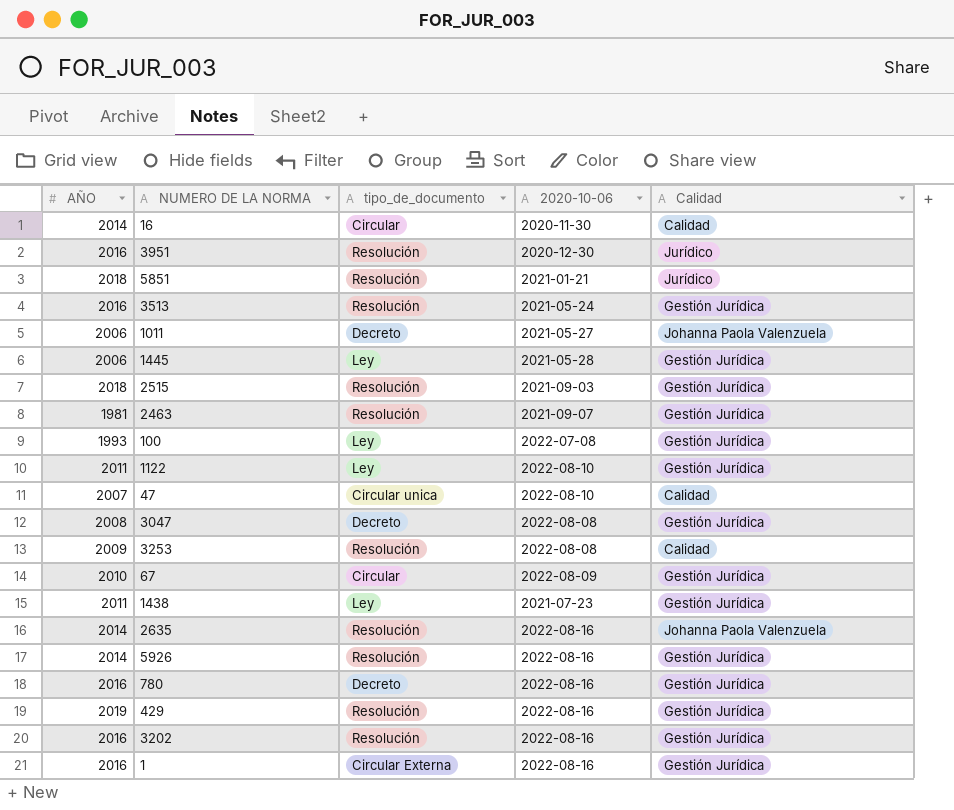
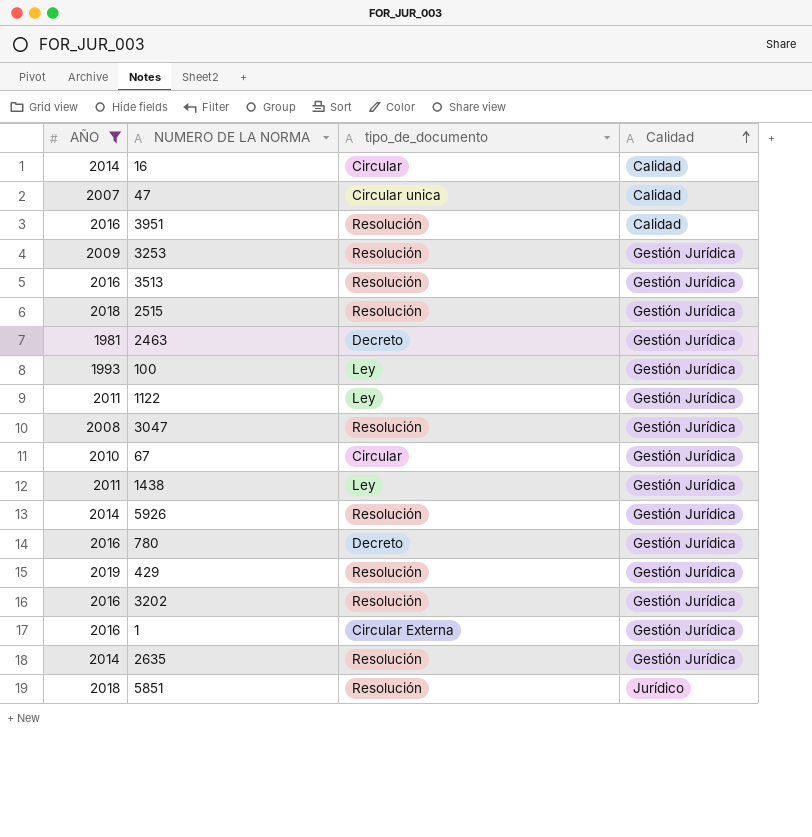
filter: none -> AÑO != 2006
row order: none -> Calidad ascending
column 2020-10-06 | position: 4 -> none
3951 | Calidad: Jurídico -> Calidad
3253 | Calidad: Calidad -> Gestión Jurídica
2463 | tipo_de_documento: Resolución -> Decreto
3047 | tipo_de_documento: Decreto -> Resolución
2635 | Calidad: Johanna Paola Valenzuela -> Gestión Jurídica

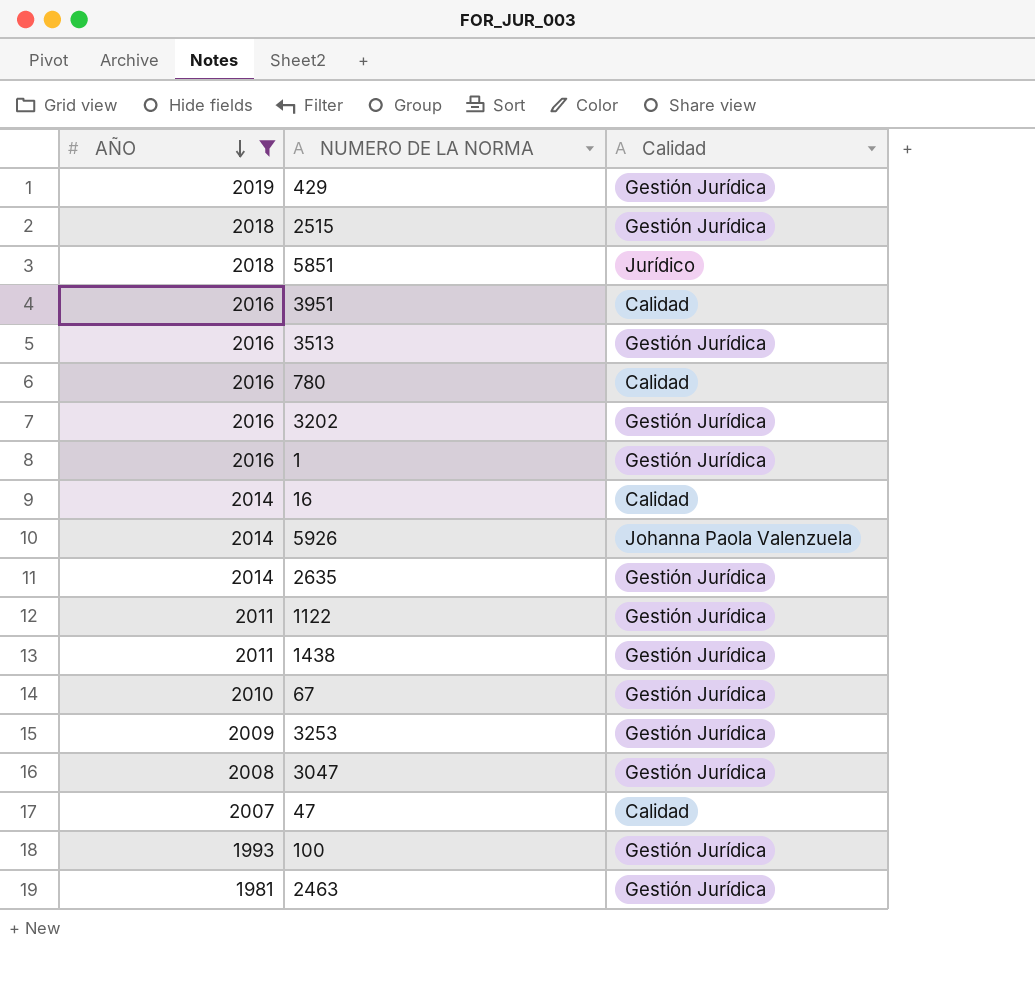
row order: Calidad ascending -> AÑO descending
column tipo_de_documento | position: 3 -> none
780 | Calidad: Gestión Jurídica -> Calidad
5926 | Calidad: Gestión Jurídica -> Johanna Paola Valenzuela

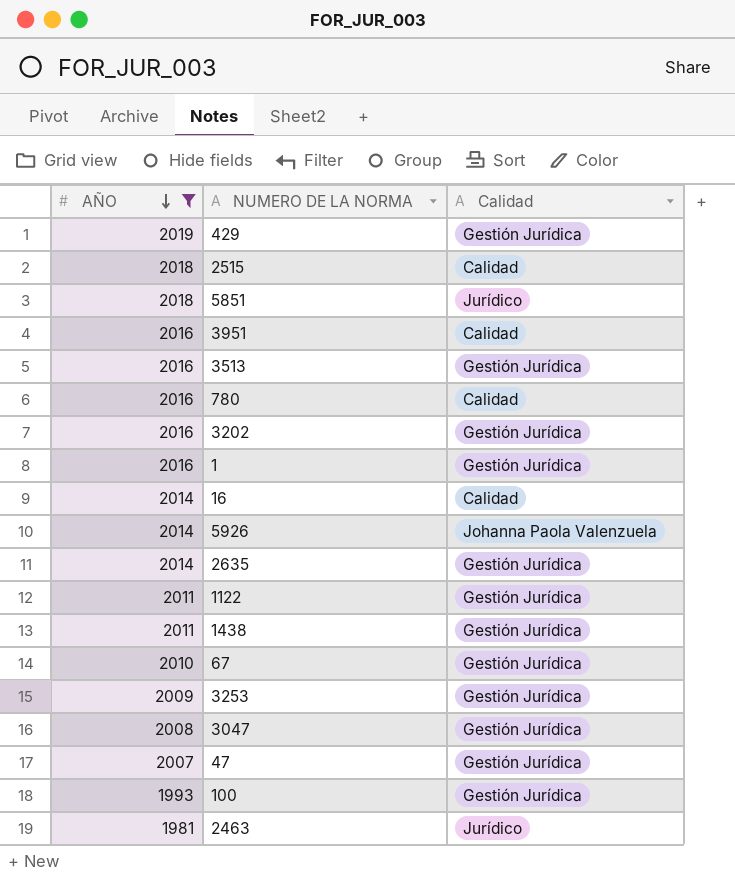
2515 | Calidad: Gestión Jurídica -> Calidad
47 | Calidad: Calidad -> Gestión Jurídica
2463 | Calidad: Gestión Jurídica -> Jurídico

